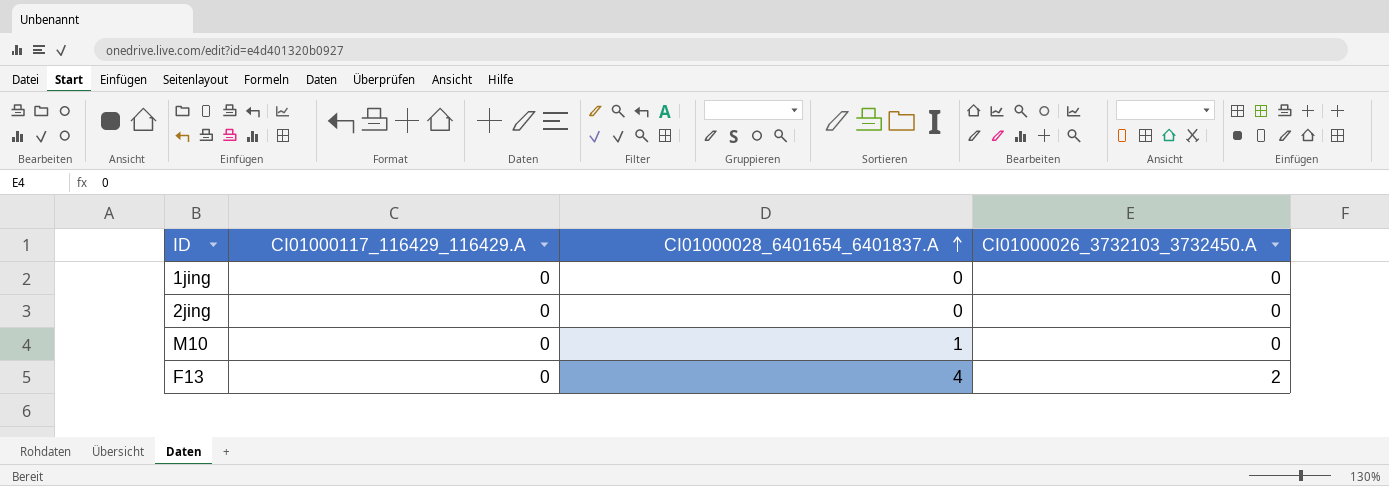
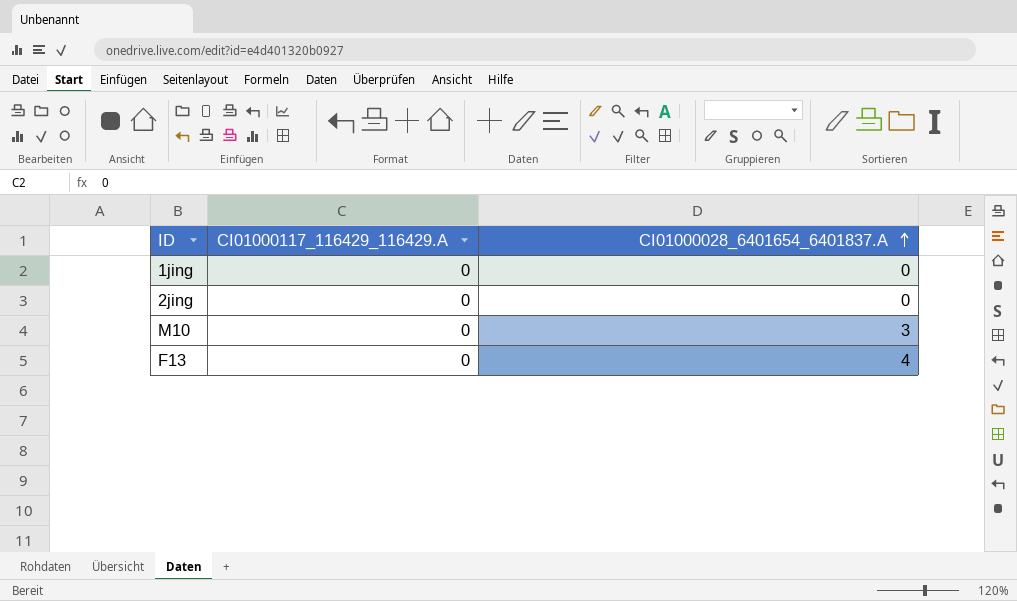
column CI01000026_3732103_3732450.A | position: 4 -> none
M10 | CI01000028_6401654_6401837.A: 1 -> 3

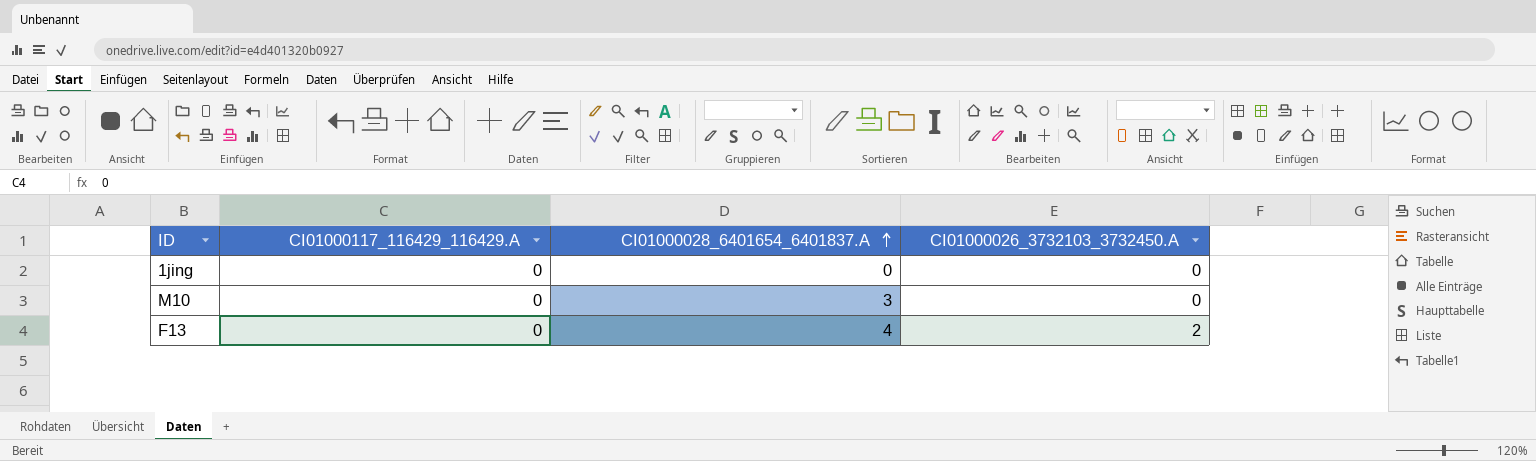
column CI01000026_3732103_3732450.A | position: none -> 4
row 2jing: 0 | 0 -> none

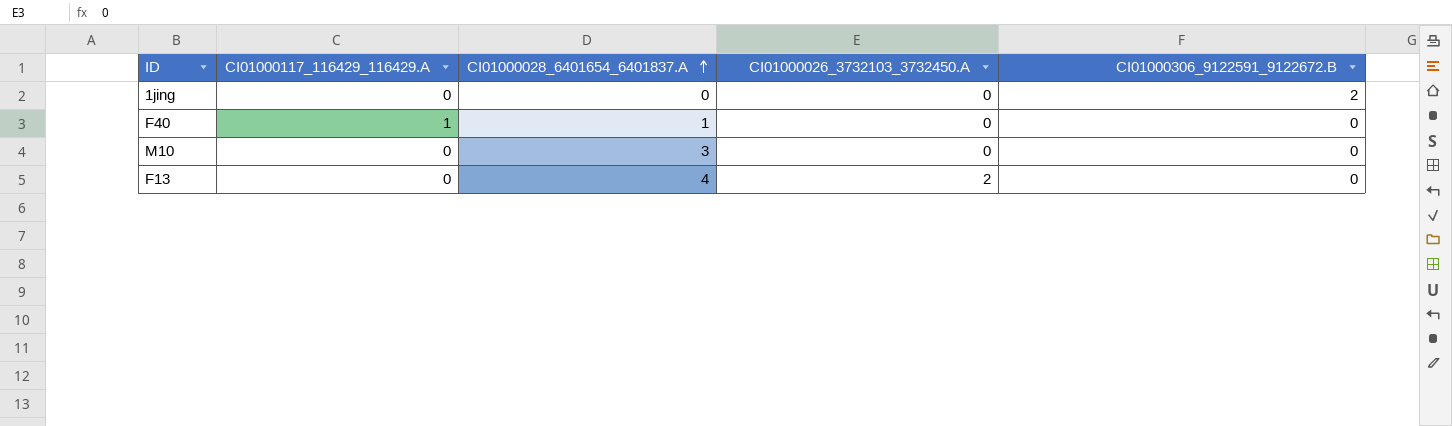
column CI01000306_9122591_9122672.B | position: none -> 5
row F40: none -> 1 | 1 | 0 | 0

